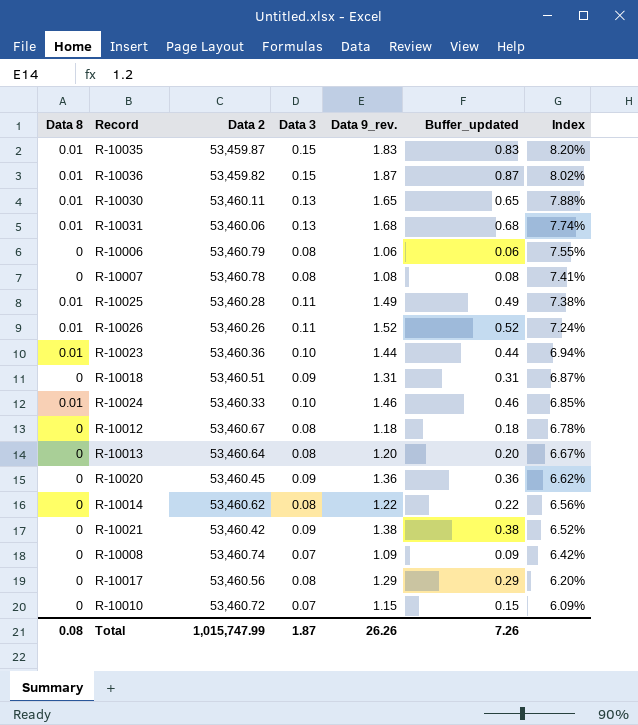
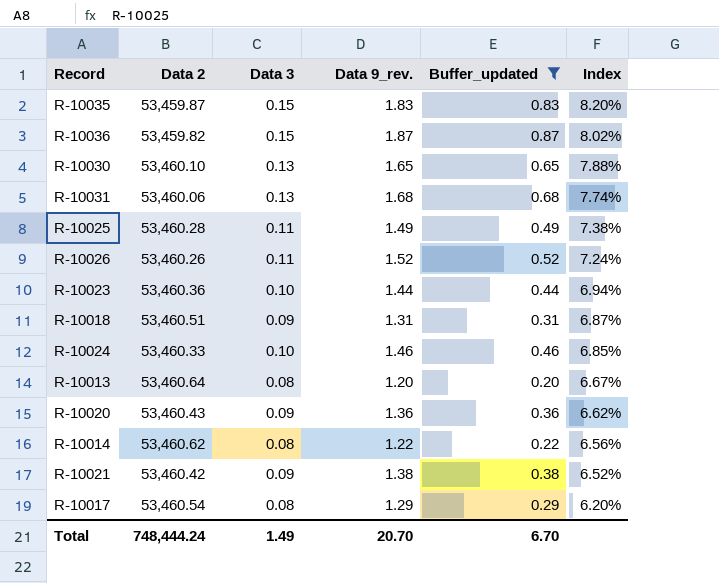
filter: none -> Buffer_updated >= 0.20
column Data 8 | position: 1 -> none
R-10030 | Data 2: 53,460.11 -> 53,460.10
R-10020 | Data 2: 53,460.45 -> 53,460.43
R-10017 | Data 2: 53,460.56 -> 53,460.54
Total | Data 2: 1,015,747.99 -> 748,444.24
Total | Data 3: 1.87 -> 1.49
Total | Data 9_rev.: 26.26 -> 20.70
Total | Buffer_updated: 7.26 -> 6.70

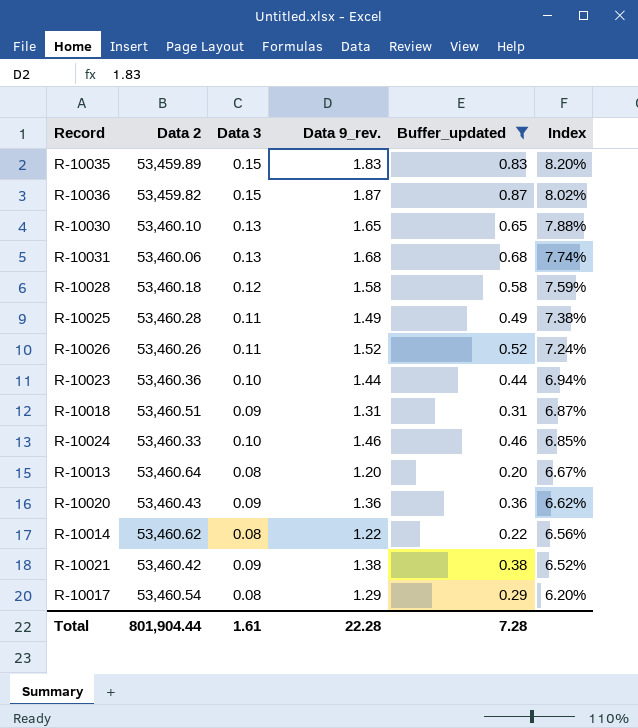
R-10035 | Data 2: 53,459.87 -> 53,459.89
row R-10028: none -> 53,460.18 | 0.12 | 1.58 | 0.58 | 7.59%
Total | Data 2: 748,444.24 -> 801,904.44
Total | Data 3: 1.49 -> 1.61
Total | Data 9_rev.: 20.70 -> 22.28
Total | Buffer_updated: 6.70 -> 7.28

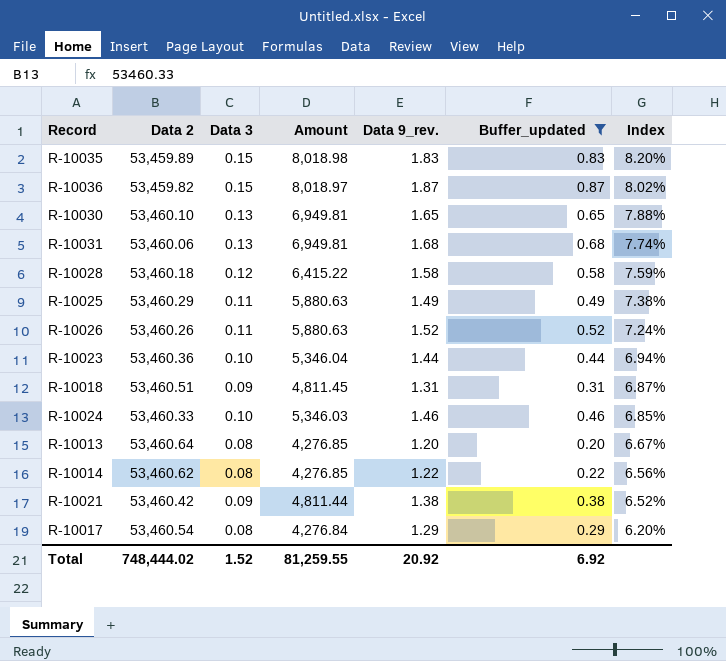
column Amount | formula: none -> [Data 2] * [Data 3]
row R-10020: 53,460.43 | 0.09 | 1.36 | 0.36 | 6.62% -> none
R-10025 | Data 2: 53,460.28 -> 53,460.29
Total | Data 2: 801,904.44 -> 748,444.02
Total | Data 3: 1.61 -> 1.52
Total | Data 9_rev.: 22.28 -> 20.92
Total | Buffer_updated: 7.28 -> 6.92

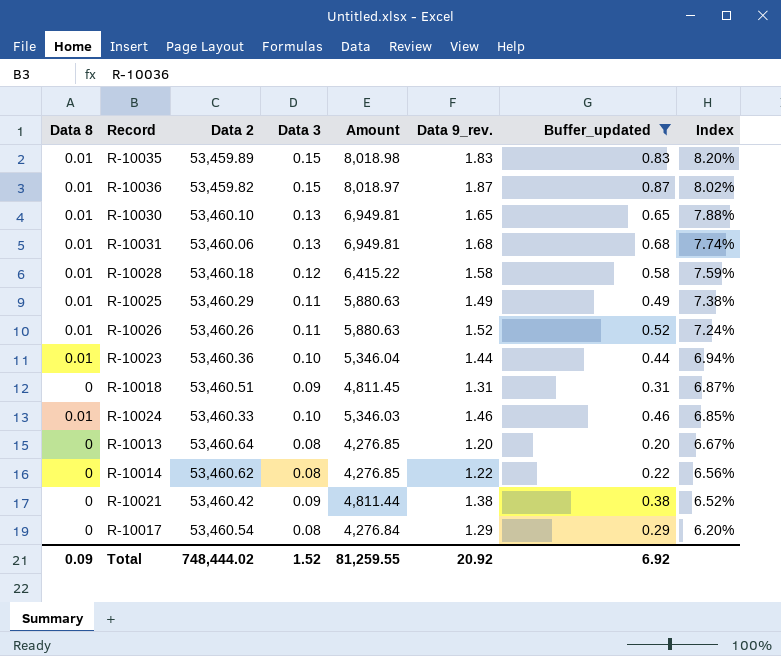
column Data 8 | position: none -> 1

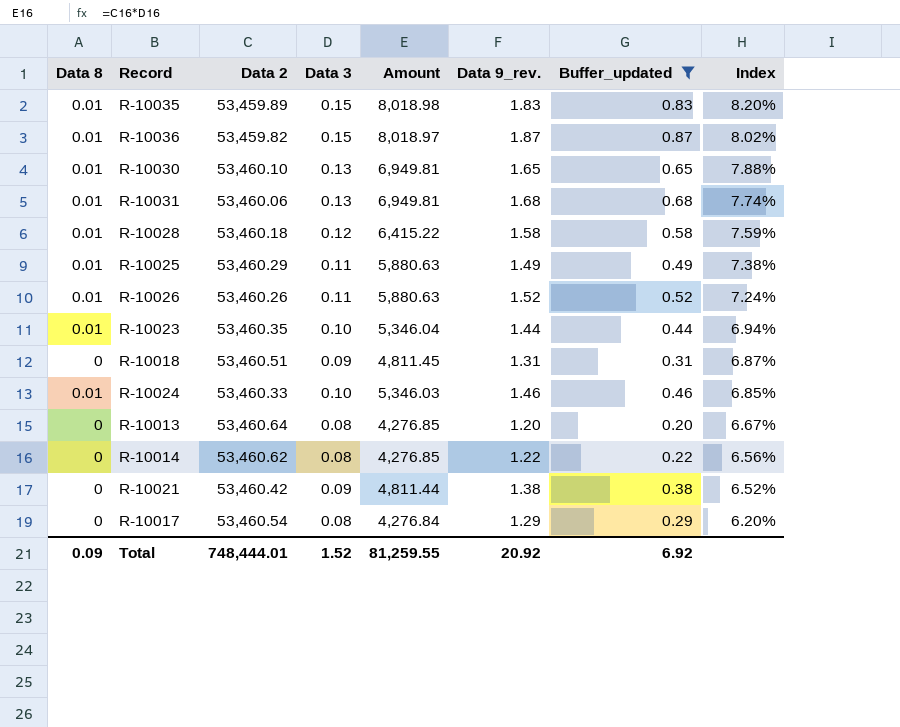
R-10023 | Data 2: 53,460.36 -> 53,460.35
Total | Data 2: 748,444.02 -> 748,444.01

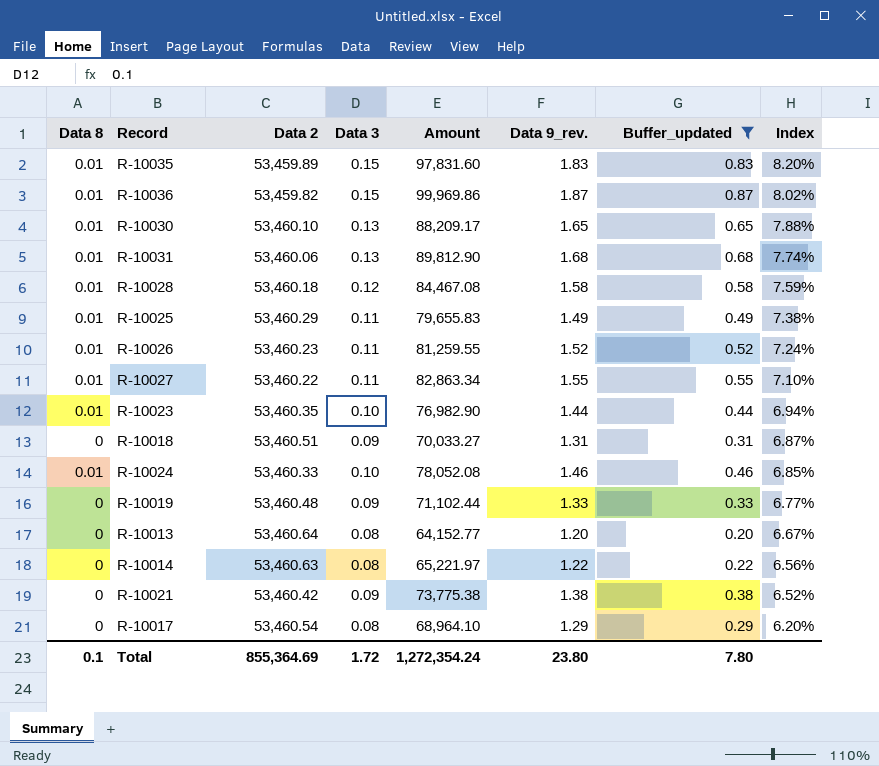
column Amount | formula: [Data 2] * [Data 3] -> [Data 2] * [Data 9_rev.]
R-10026 | Data 2: 53,460.26 -> 53,460.23
row R-10027: none -> 0.01 | 53,460.22 | 0.11 | 82,863.34 | 1.55 | 0.55 | 7.10%
row R-10019: none -> 0 | 53,460.48 | 0.09 | 71,102.44 | 1.33 | 0.33 | 6.77%
R-10014 | Data 2: 53,460.62 -> 53,460.63
Total | Data 8: 0.09 -> 0.1
Total | Data 2: 748,444.01 -> 855,364.69
Total | Data 3: 1.52 -> 1.72
Total | Amount: 81,259.55 -> 1,272,354.24
Total | Data 9_rev.: 20.92 -> 23.80
Total | Buffer_updated: 6.92 -> 7.80

